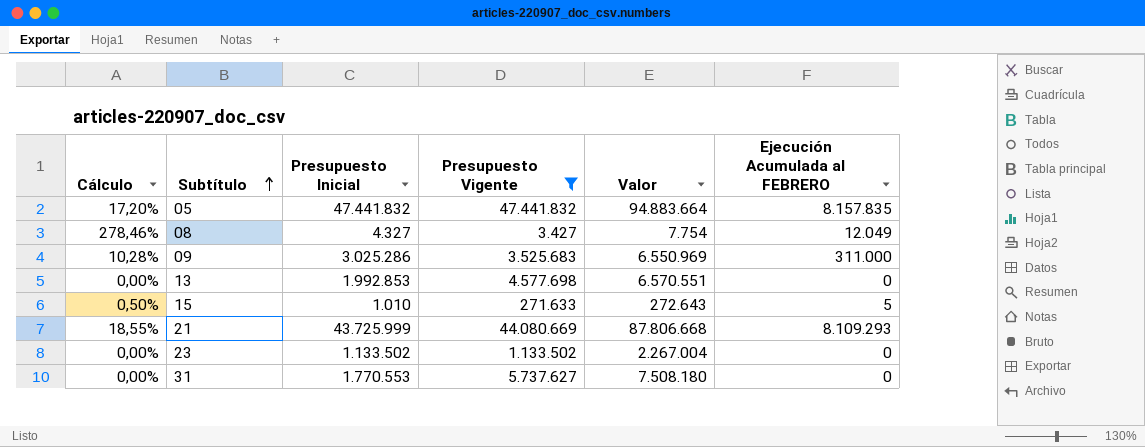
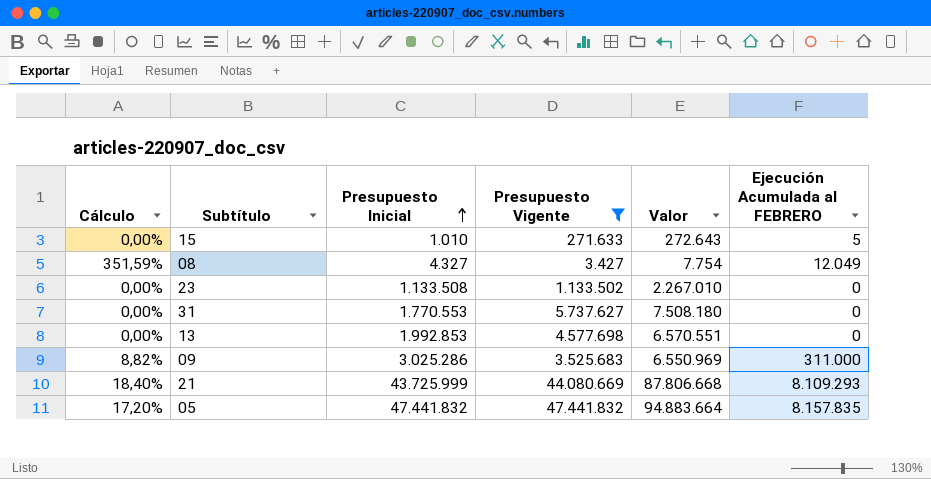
row order: Subtítulo ascending -> Presupuesto Inicial ascending
column Cálculo | formula: [Ejecución Acumulada al FEBRERO] / [Presupuesto Inicial] -> [Ejecución Acumulada al FEBRERO] / [Presupuesto Vigente]
23 | Presupuesto Inicial: 1.133.502 -> 1.133.508
23 | Valor: 2.267.004 -> 2.267.010

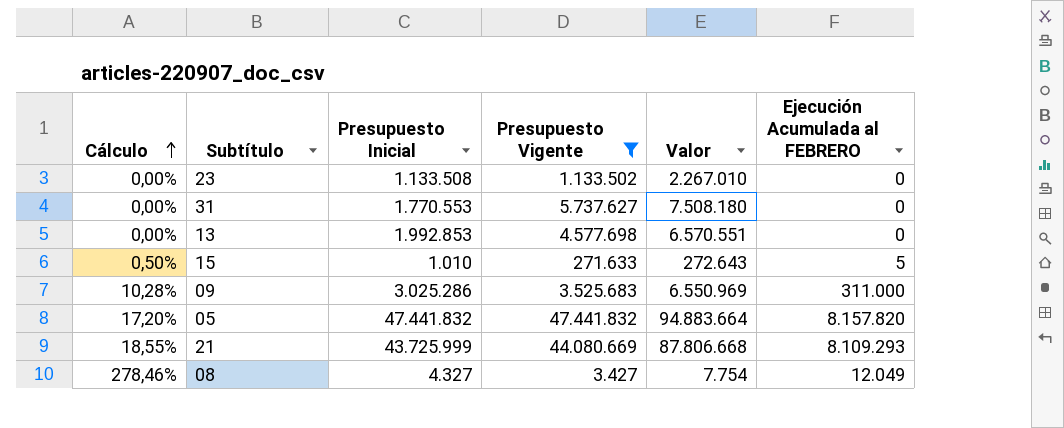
row order: Presupuesto Inicial ascending -> Cálculo ascending
column Cálculo | formula: [Ejecución Acumulada al FEBRERO] / [Presupuesto Vigente] -> [Ejecución Acumulada al FEBRERO] / [Presupuesto Inicial]
05 | Ejecución Acumulada al FEBRERO: 8.157.835 -> 8.157.820

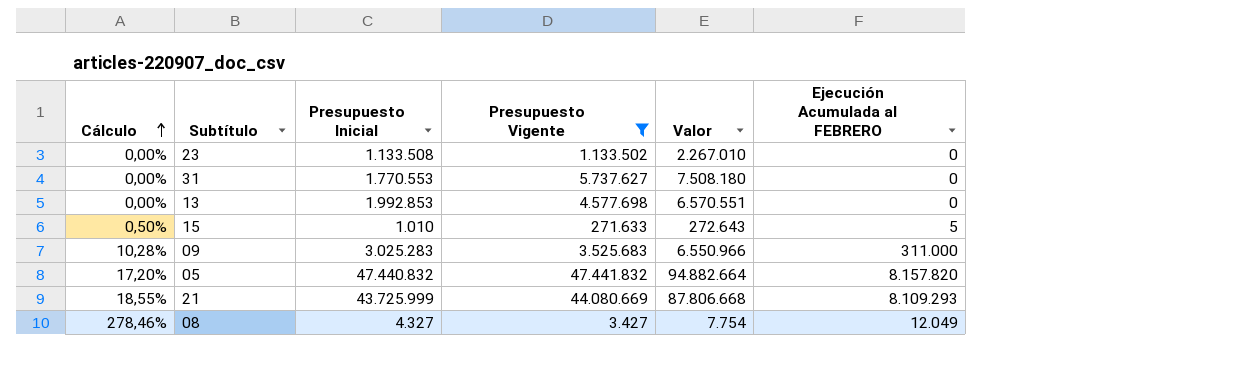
09 | Presupuesto Inicial: 3.025.286 -> 3.025.283
09 | Valor: 6.550.969 -> 6.550.966
05 | Presupuesto Inicial: 47.441.832 -> 47.440.832
05 | Valor: 94.883.664 -> 94.882.664

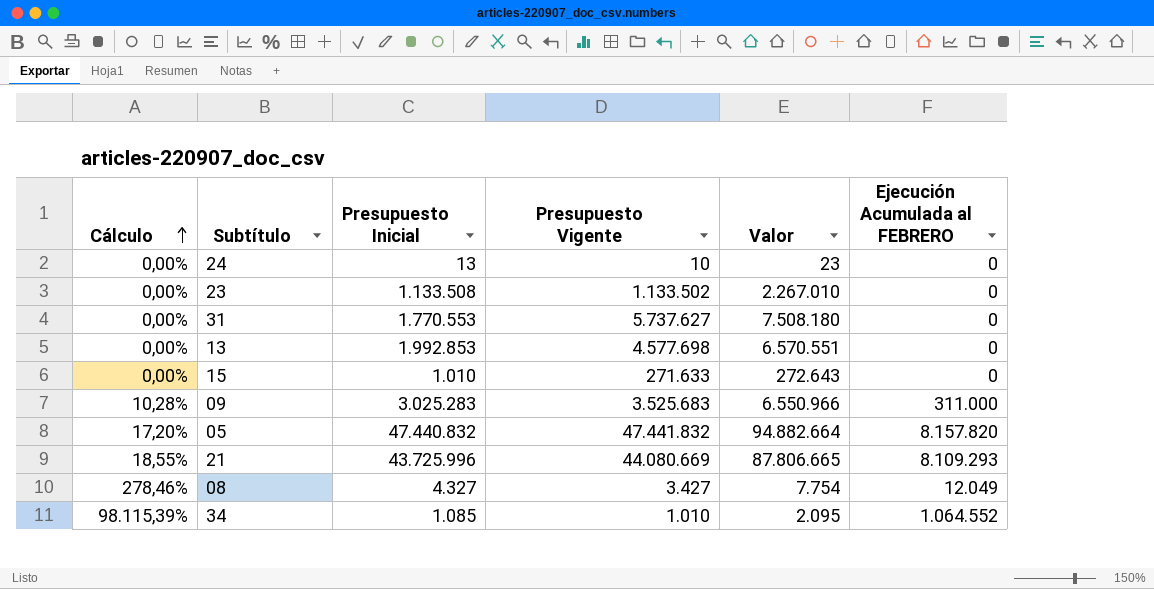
filter: Presupuesto Vigente >= 3.427 -> none
15 | Cálculo: 0,50% -> 0,00%
15 | Ejecución Acumulada al FEBRERO: 5 -> 0
21 | Presupuesto Inicial: 43.725.999 -> 43.725.996
21 | Valor: 87.806.668 -> 87.806.665

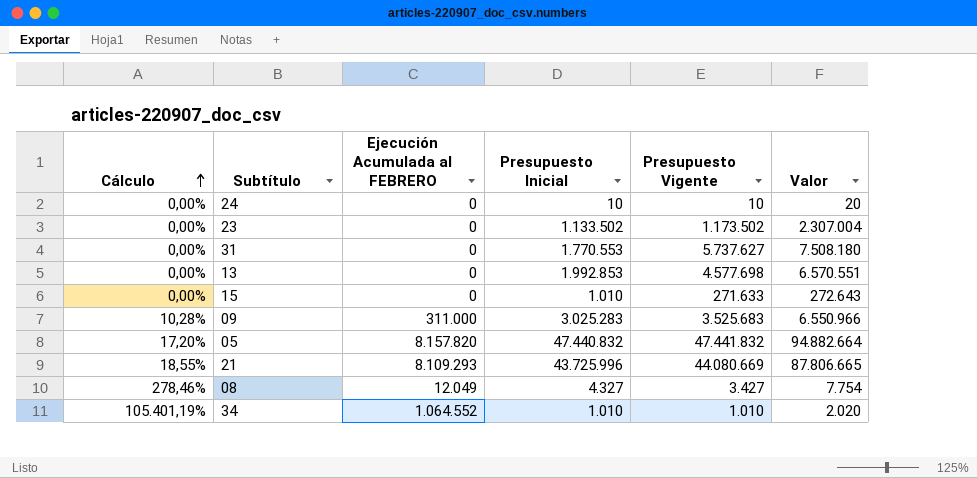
column Ejecución Acumulada al FEBRERO | position: 6 -> 3
24 | Presupuesto Inicial: 13 -> 10
24 | Valor: 23 -> 20
23 | Presupuesto Inicial: 1.133.508 -> 1.133.502
23 | Presupuesto Vigente: 1.133.502 -> 1.173.502
23 | Valor: 2.267.010 -> 2.307.004
34 | Cálculo: 98.115,39% -> 105.401,19%
34 | Presupuesto Inicial: 1.085 -> 1.010
34 | Valor: 2.095 -> 2.020

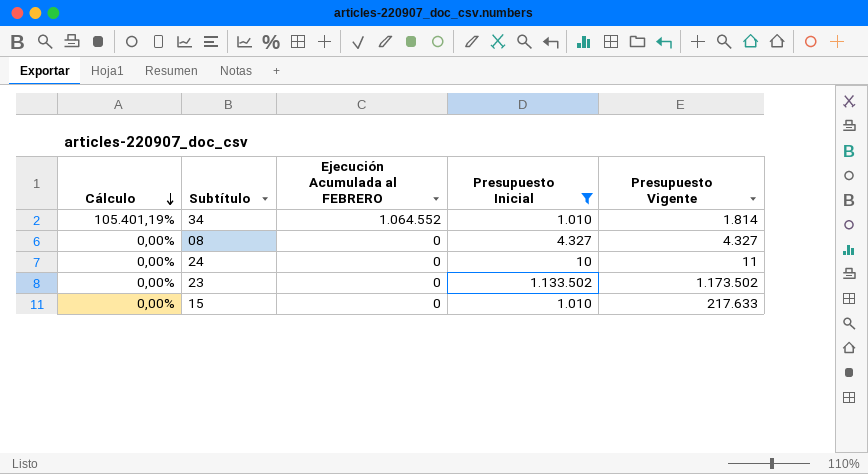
filter: none -> Presupuesto Inicial <= 1.133.502
row order: Cálculo ascending -> Cálculo descending
column Valor | formula: [Presupuesto Inicial] + [Presupuesto Vigente] -> none
34 | Presupuesto Vigente: 1.010 -> 1.814
08 | Cálculo: 278,46% -> 0,00%
08 | Ejecución Acumulada al FEBRERO: 12.049 -> 0
08 | Presupuesto Vigente: 3.427 -> 4.327
24 | Presupuesto Vigente: 10 -> 11
15 | Presupuesto Vigente: 271.633 -> 217.633

